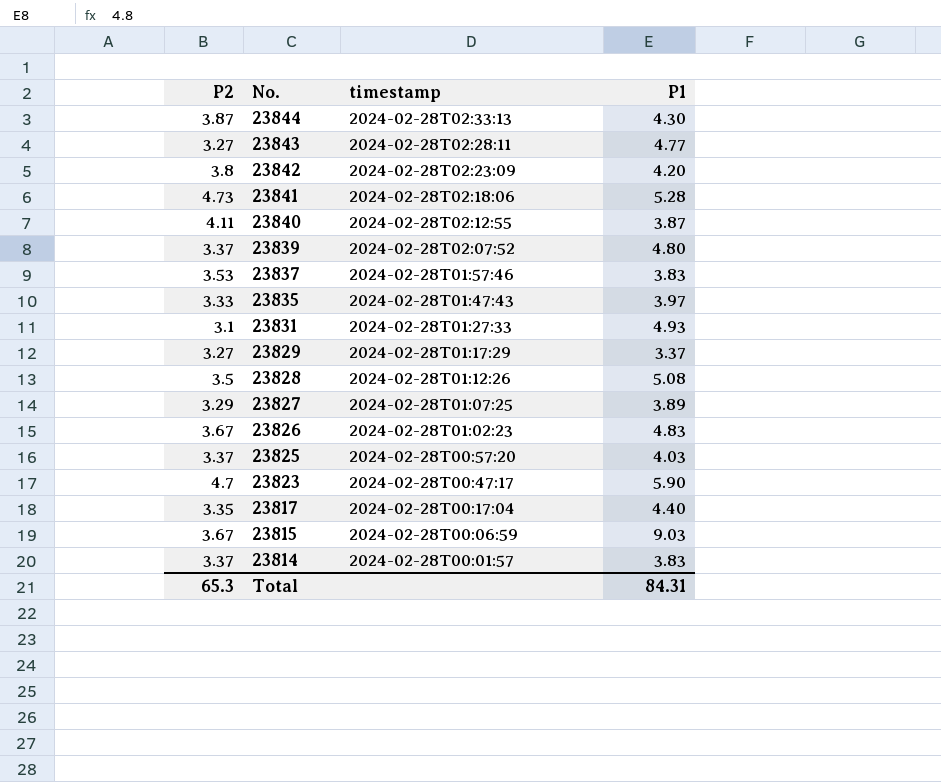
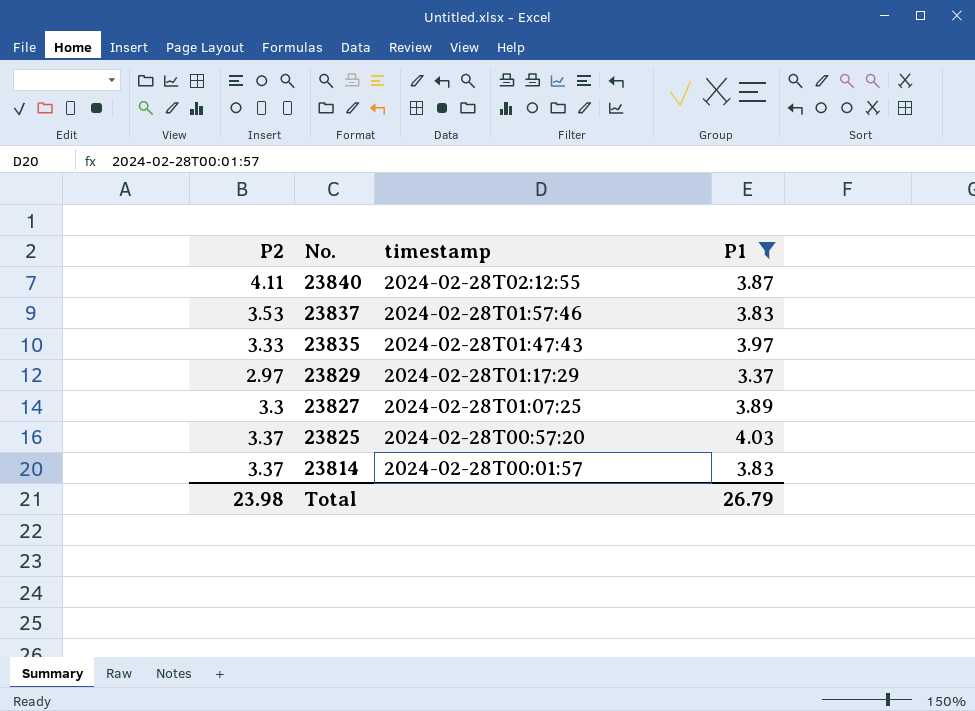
filter: none -> P1 <= 4.03
23829 | P2: 3.27 -> 2.97
23827 | P2: 3.29 -> 3.3
Total | P2: 65.3 -> 23.98
Total | P1: 84.31 -> 26.79

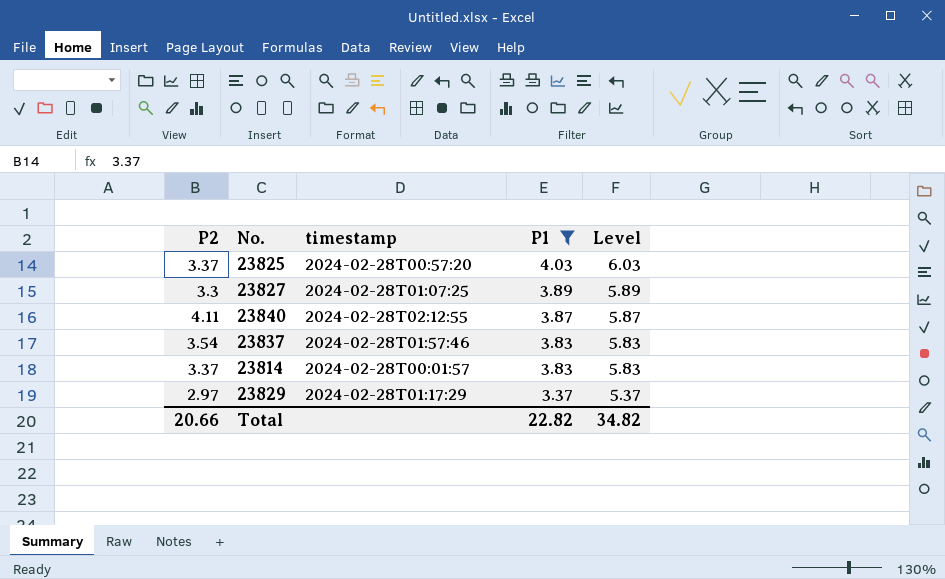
row order: No. descending -> P1 descending
column Level | formula: none -> [P1] + 2
row 23835: 3.33 | 2024-02-28T01:47:43 | 3.97 -> none
23837 | P2: 3.53 -> 3.54
Total | P2: 23.98 -> 20.66
Total | P1: 26.79 -> 22.82

